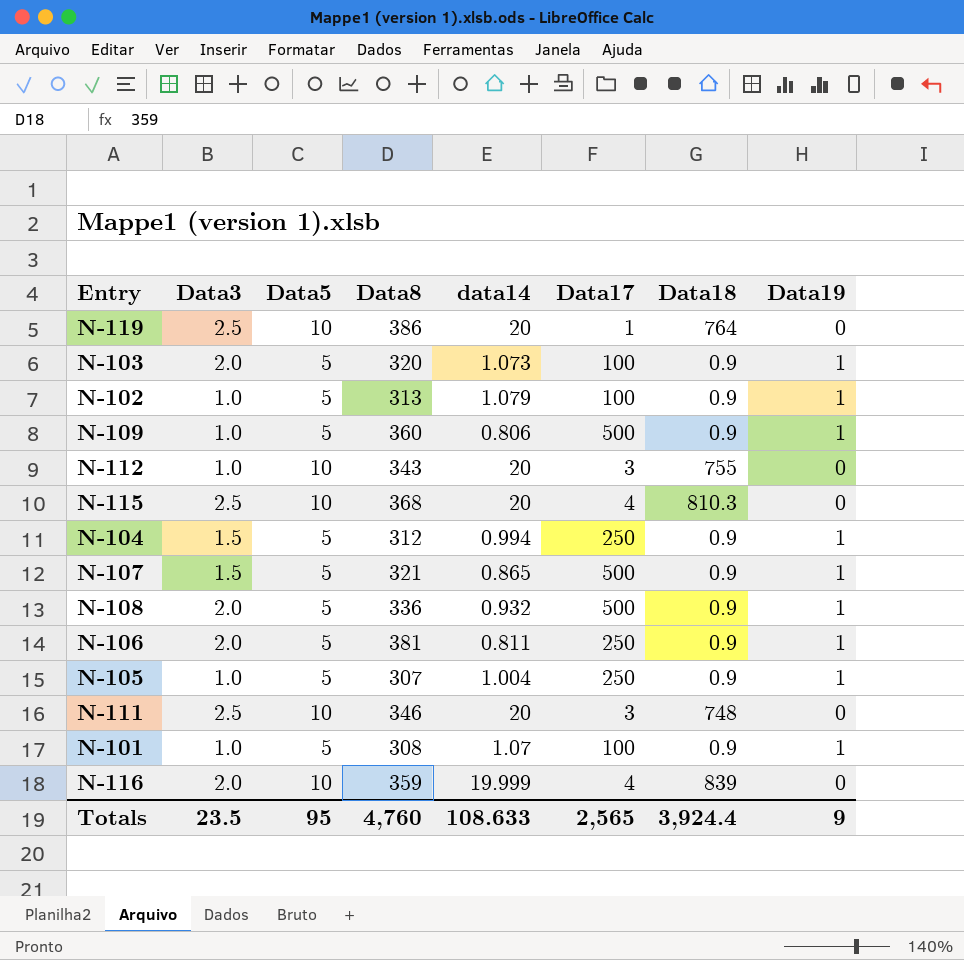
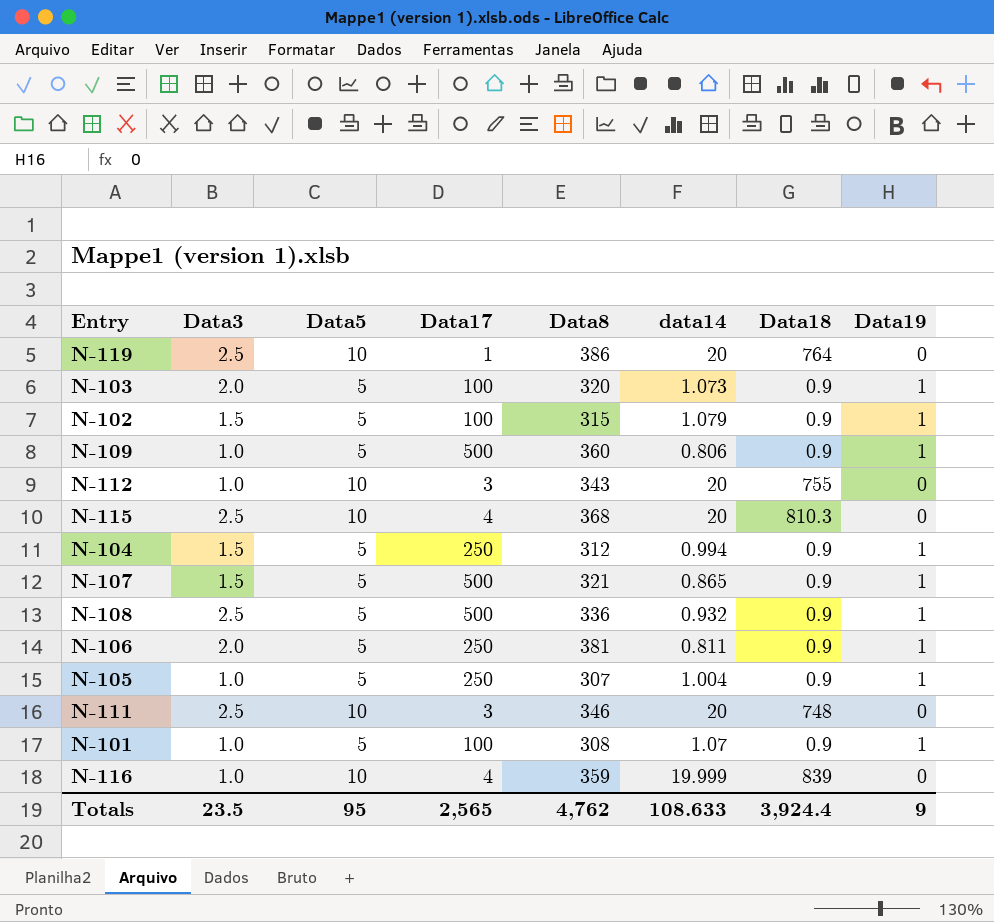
column Data17 | position: 6 -> 4
N-102 | Data3: 1.0 -> 1.5
N-102 | Data8: 313 -> 315
N-108 | Data3: 2.0 -> 2.5
N-116 | Data3: 2.0 -> 1.0
Totals | Data8: 4,760 -> 4,762

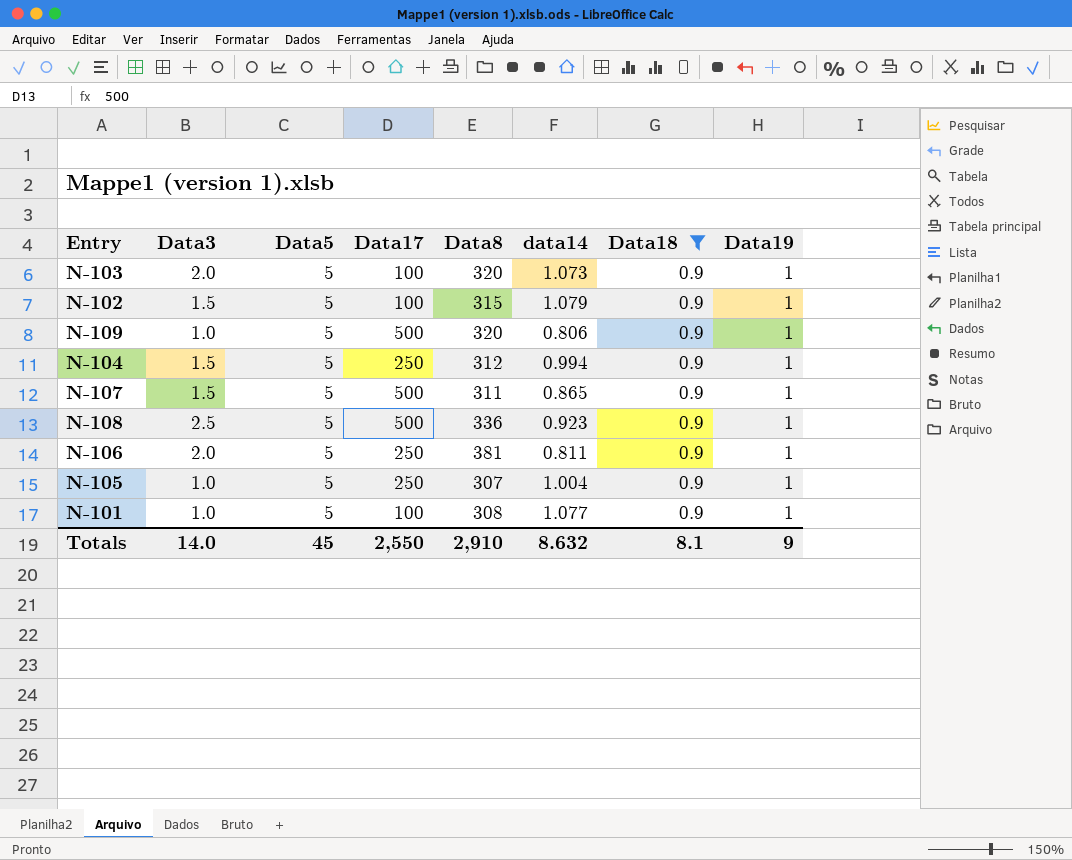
filter: none -> Data18 = 0.9
N-109 | Data8: 360 -> 320
N-107 | Data8: 321 -> 311
N-108 | data14: 0.932 -> 0.923
N-101 | data14: 1.07 -> 1.077
Totals | Data3: 23.5 -> 14.0
Totals | Data5: 95 -> 45
Totals | Data17: 2,565 -> 2,550
Totals | Data8: 4,762 -> 2,910
Totals | data14: 108.633 -> 8.632
Totals | Data18: 3,924.4 -> 8.1

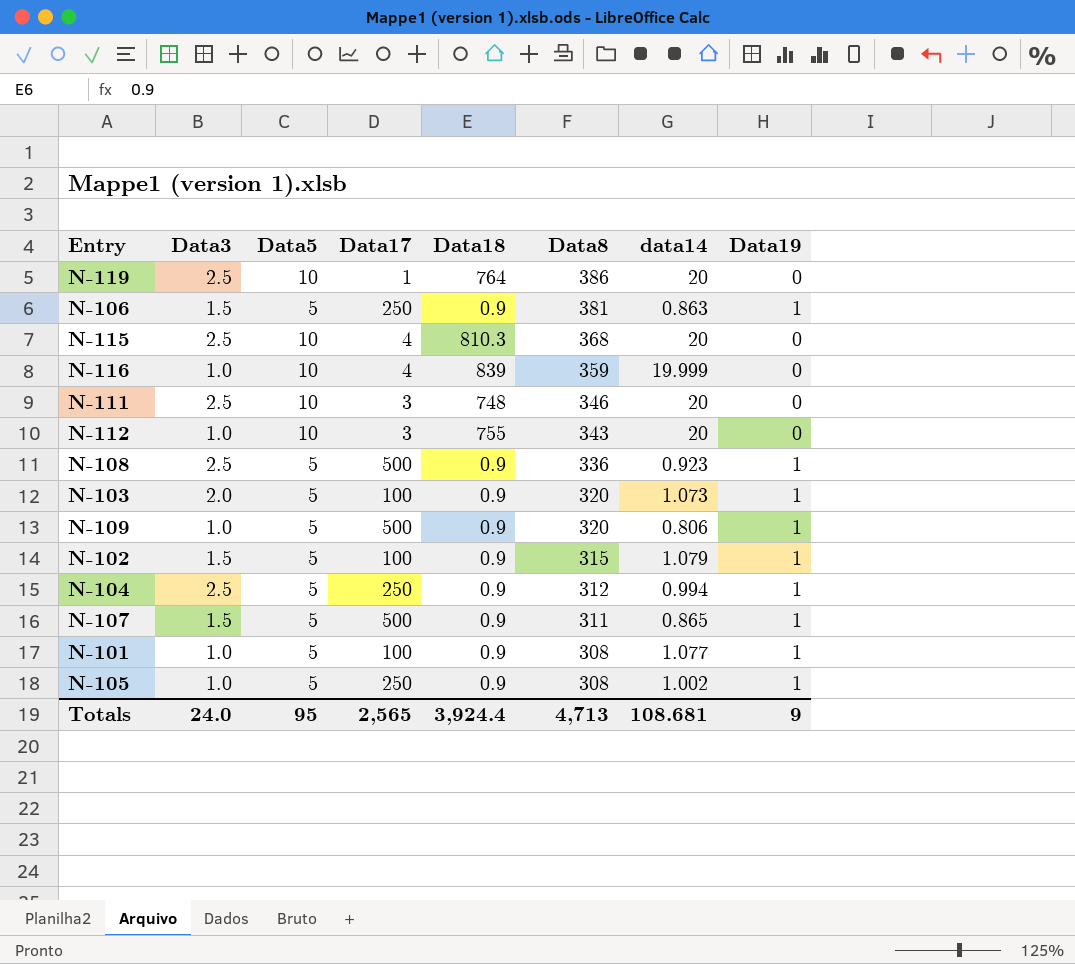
filter: Data18 = 0.9 -> none
row order: none -> Data8 descending
column Data18 | position: 7 -> 5
N-106 | Data3: 2.0 -> 1.5
N-106 | data14: 0.811 -> 0.863
N-104 | Data3: 1.5 -> 2.5
N-105 | Data8: 307 -> 308
N-105 | data14: 1.004 -> 1.002
Totals | Data3: 14.0 -> 24.0
Totals | Data5: 45 -> 95
Totals | Data17: 2,550 -> 2,565
Totals | Data18: 8.1 -> 3,924.4
Totals | Data8: 2,910 -> 4,713
Totals | data14: 8.632 -> 108.681

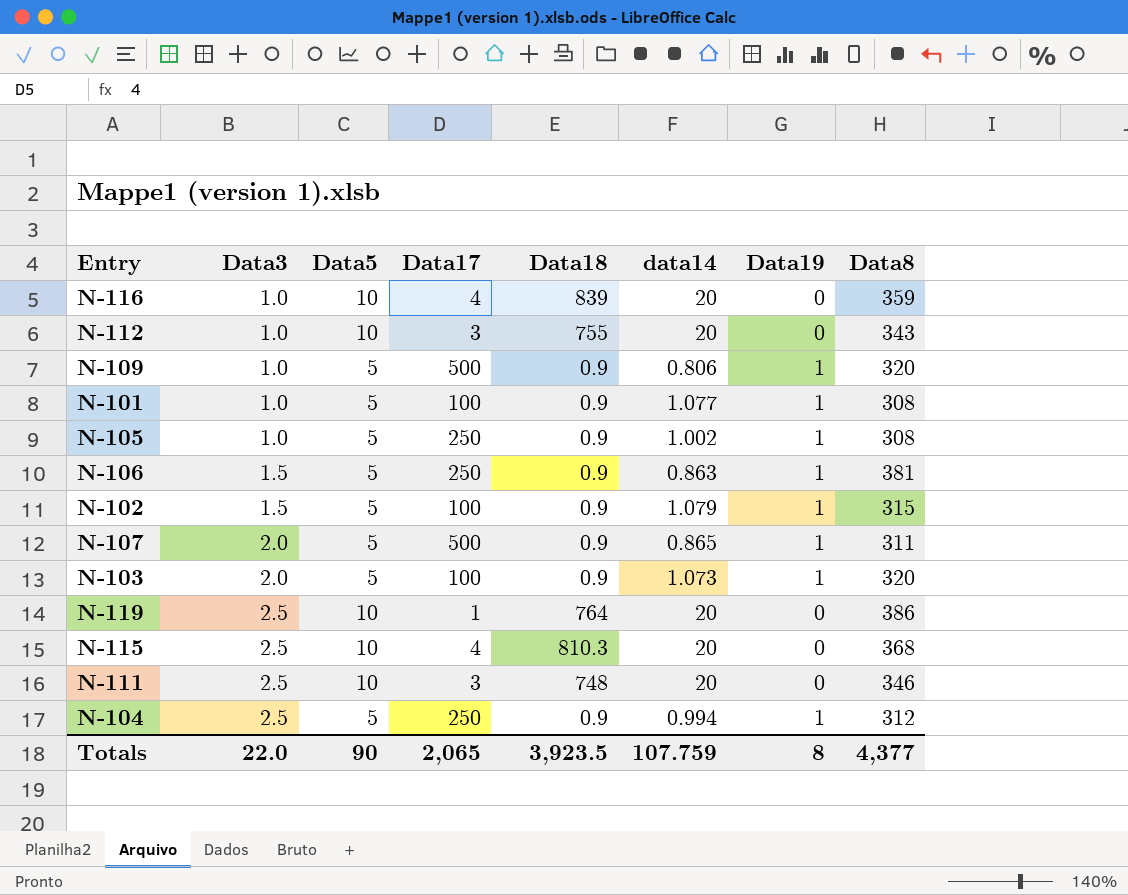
row order: Data8 descending -> Data3 ascending
column Data8 | position: 6 -> 8
row N-108: 2.5 | 5 | 500 | 0.9 | 336 | 0.923 | 1 -> none
N-116 | data14: 19.999 -> 20
N-107 | Data3: 1.5 -> 2.0
Totals | Data3: 24.0 -> 22.0
Totals | Data5: 95 -> 90
Totals | Data17: 2,565 -> 2,065
Totals | Data18: 3,924.4 -> 3,923.5
Totals | data14: 108.681 -> 107.759
Totals | Data19: 9 -> 8
Totals | Data8: 4,713 -> 4,377

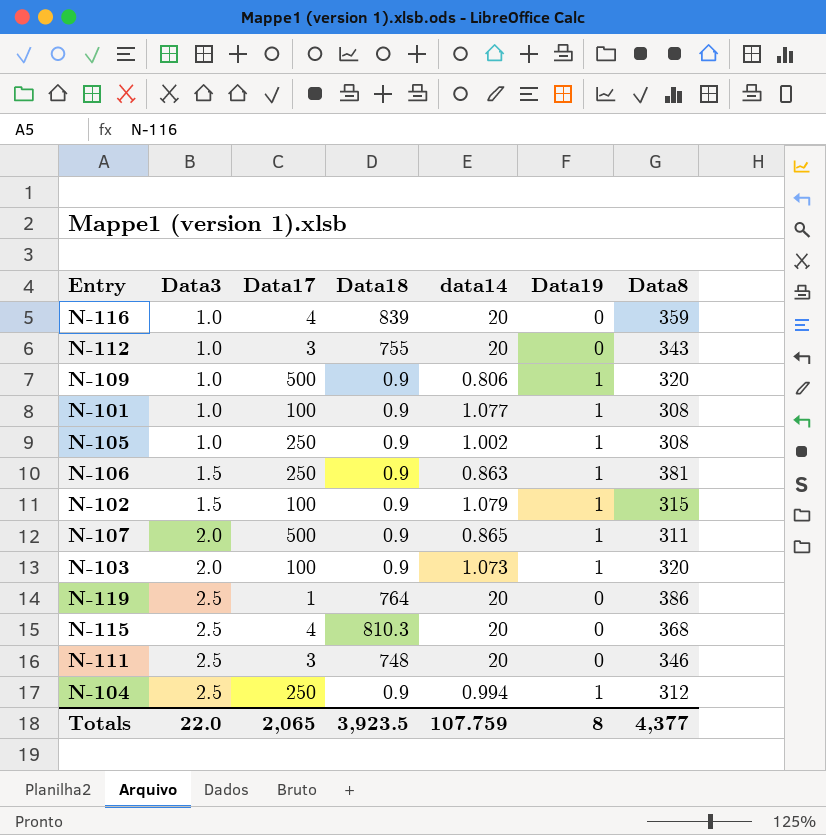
column Data5 | position: 3 -> none

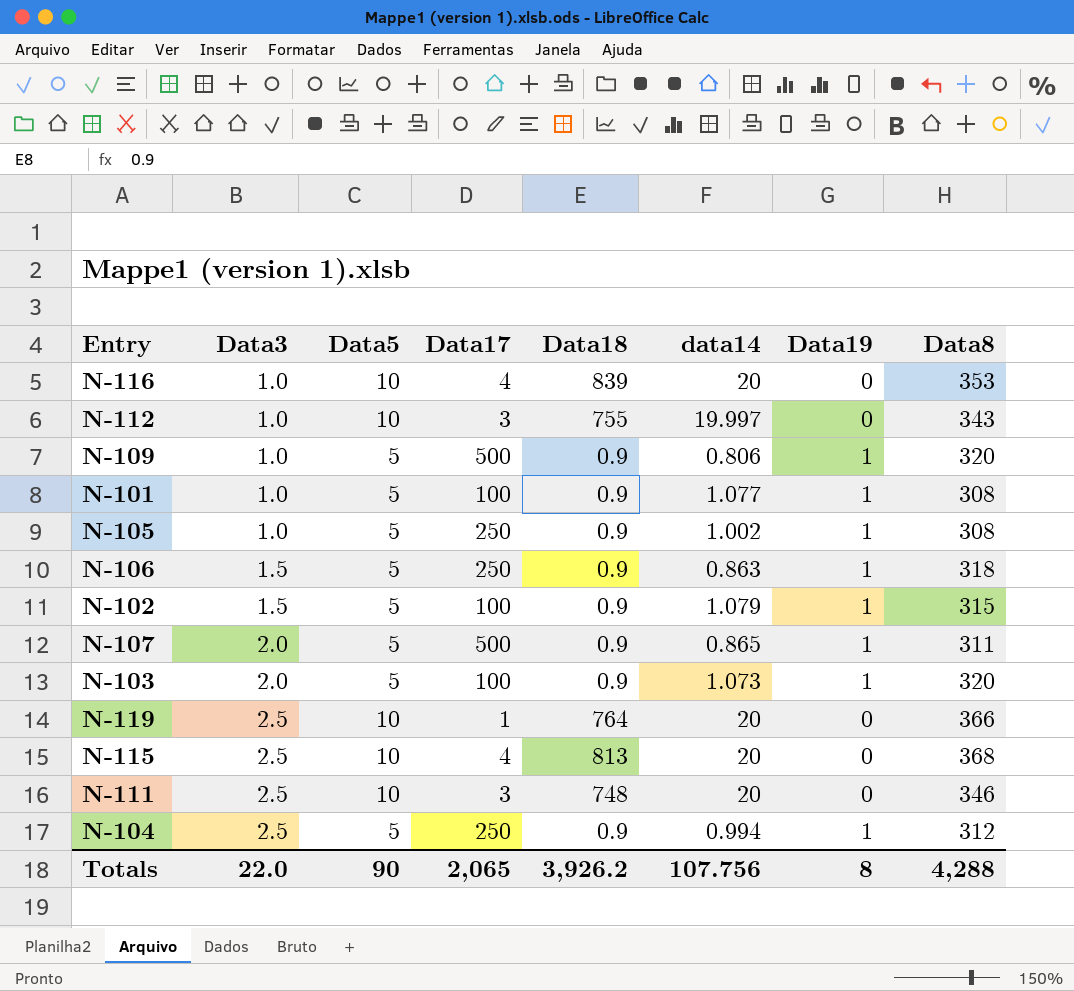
column Data5 | position: none -> 3
N-116 | Data8: 359 -> 353
N-112 | data14: 20 -> 19.997
N-106 | Data8: 381 -> 318
N-119 | Data8: 386 -> 366
N-115 | Data18: 810.3 -> 813
Totals | Data18: 3,923.5 -> 3,926.2
Totals | data14: 107.759 -> 107.756
Totals | Data8: 4,377 -> 4,288

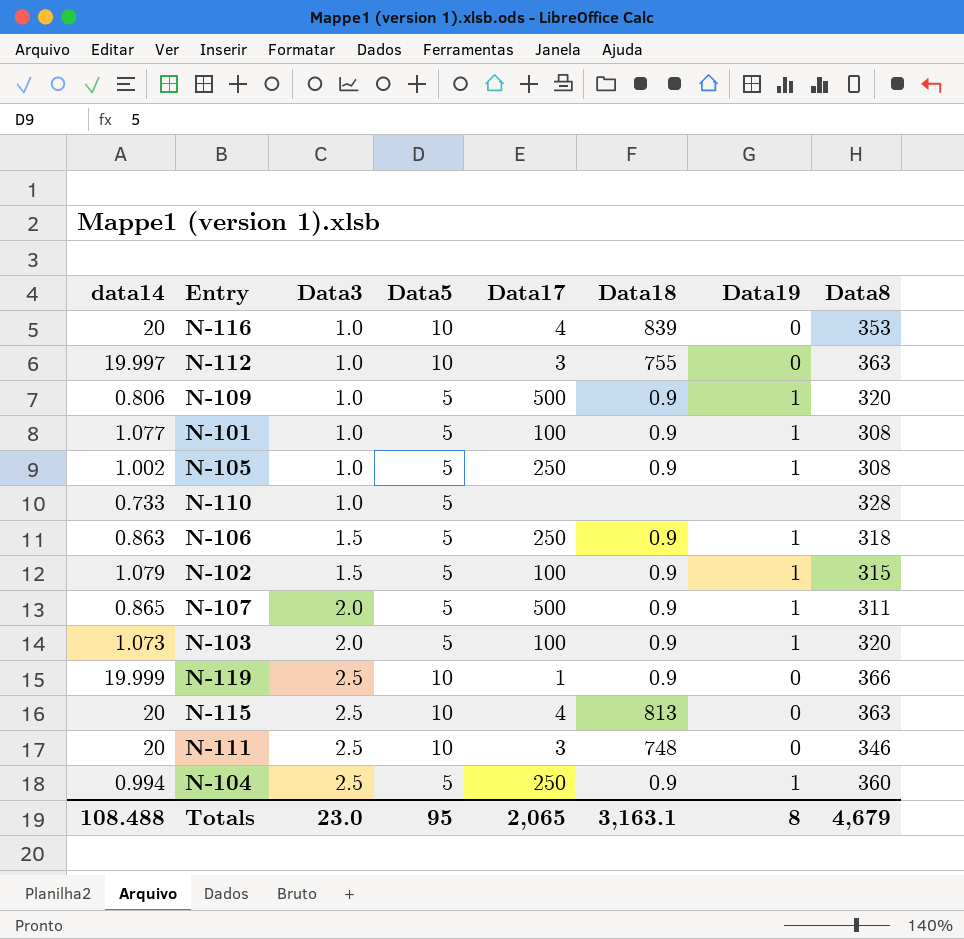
column data14 | position: 6 -> 1
N-112 | Data8: 343 -> 363
row N-110: none -> 0.733 | 1.0 | 5 | none | none | none | 328
N-119 | data14: 20 -> 19.999
N-119 | Data18: 764 -> 0.9
N-115 | Data8: 368 -> 363
N-104 | Data8: 312 -> 360
Totals | data14: 107.756 -> 108.488
Totals | Data3: 22.0 -> 23.0
Totals | Data5: 90 -> 95
Totals | Data18: 3,926.2 -> 3,163.1
Totals | Data8: 4,288 -> 4,679

